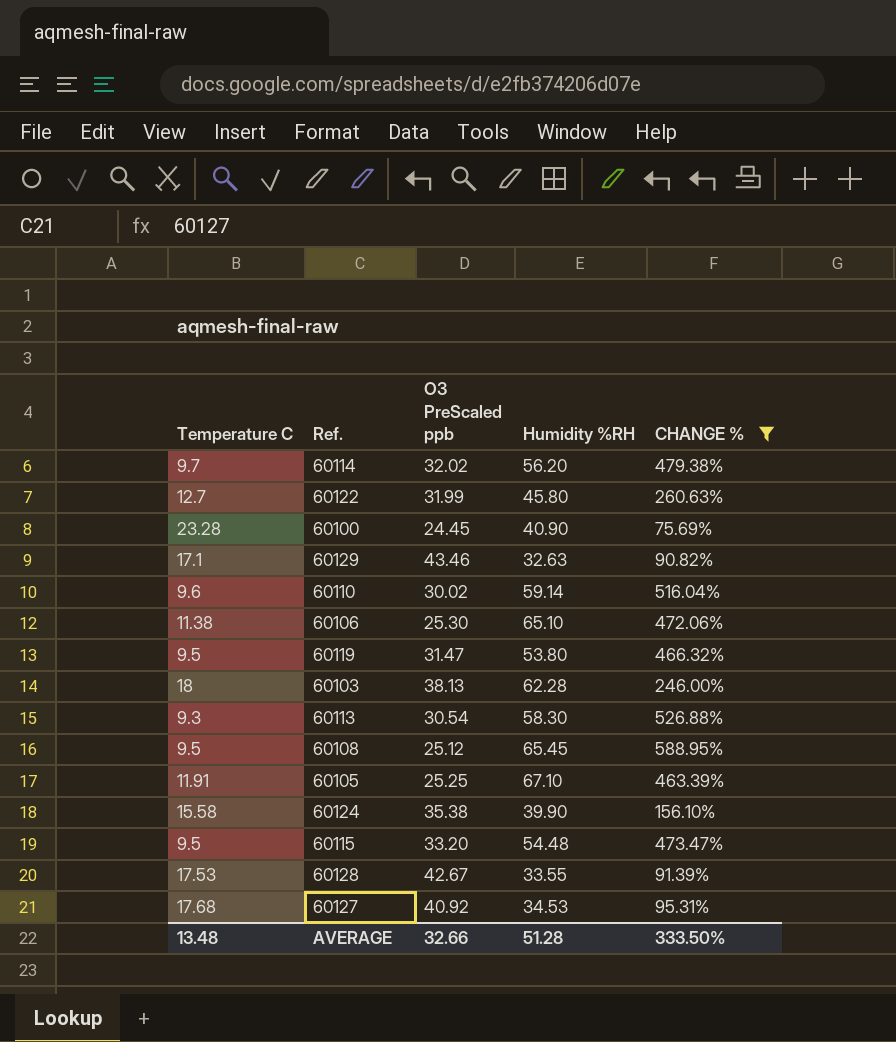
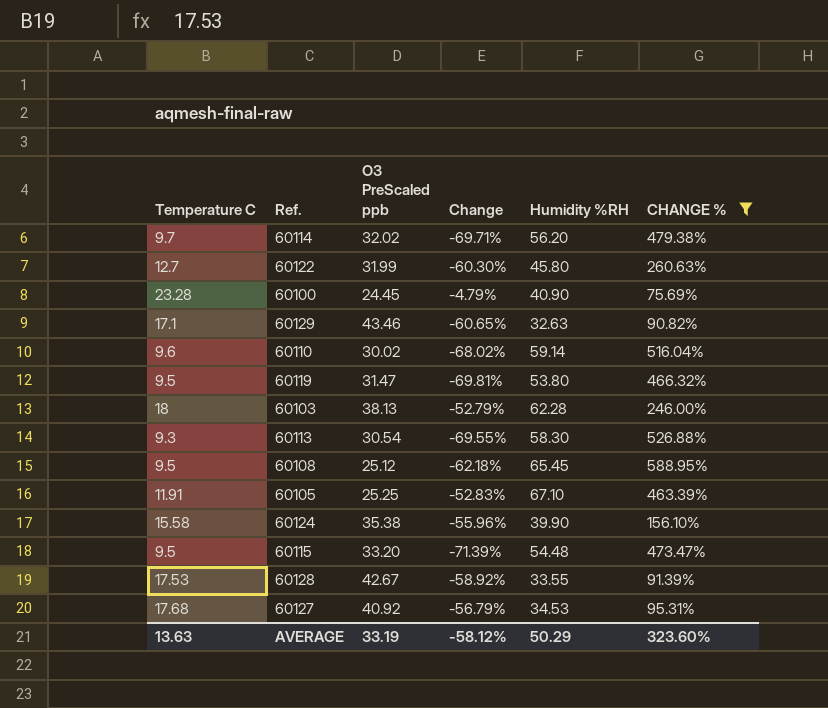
column Change | formula: none -> ([Temperature C] - [O3 PreScaled ppb]) / [O3 PreScaled ppb]
row 60106: 11.38 | 25.30 | 65.10 | 472.06% -> none
AVERAGE | Temperature C: 13.48 -> 13.63
AVERAGE | O3 PreScaled ppb: 32.66 -> 33.19
AVERAGE | Humidity %RH: 51.28 -> 50.29
AVERAGE | CHANGE %: 333.50% -> 323.60%

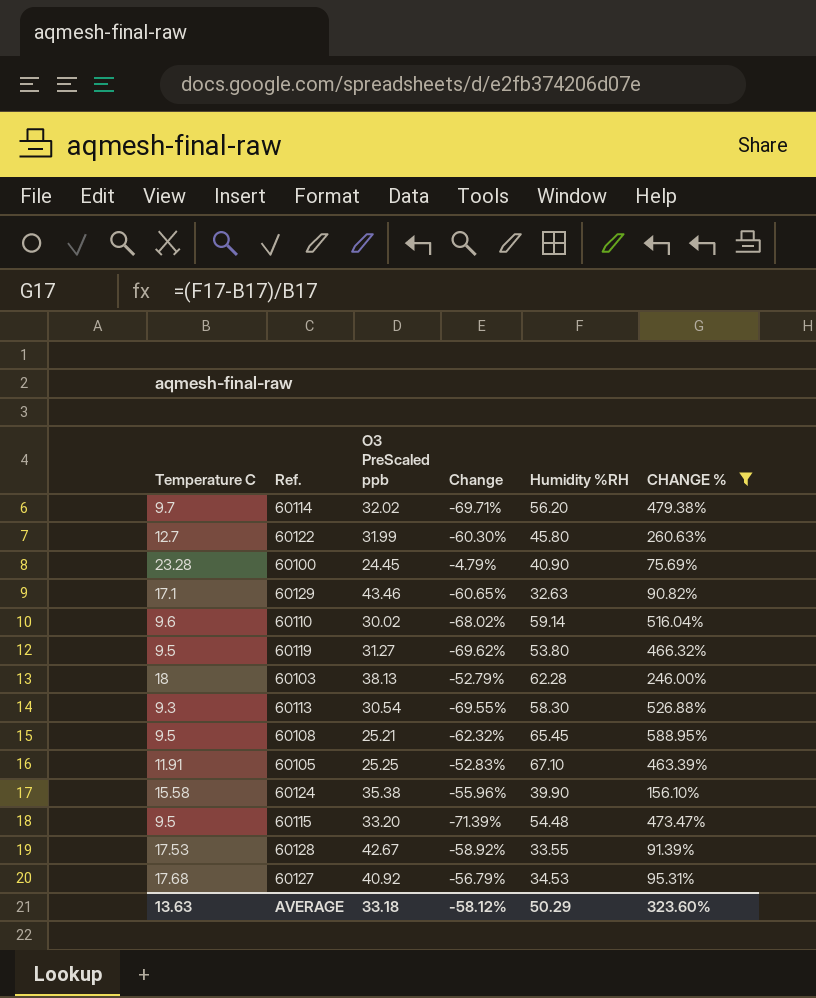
60119 | O3 PreScaled ppb: 31.47 -> 31.27
60119 | Change: -69.81% -> -69.62%
60108 | O3 PreScaled ppb: 25.12 -> 25.21
60108 | Change: -62.18% -> -62.32%
AVERAGE | O3 PreScaled ppb: 33.19 -> 33.18

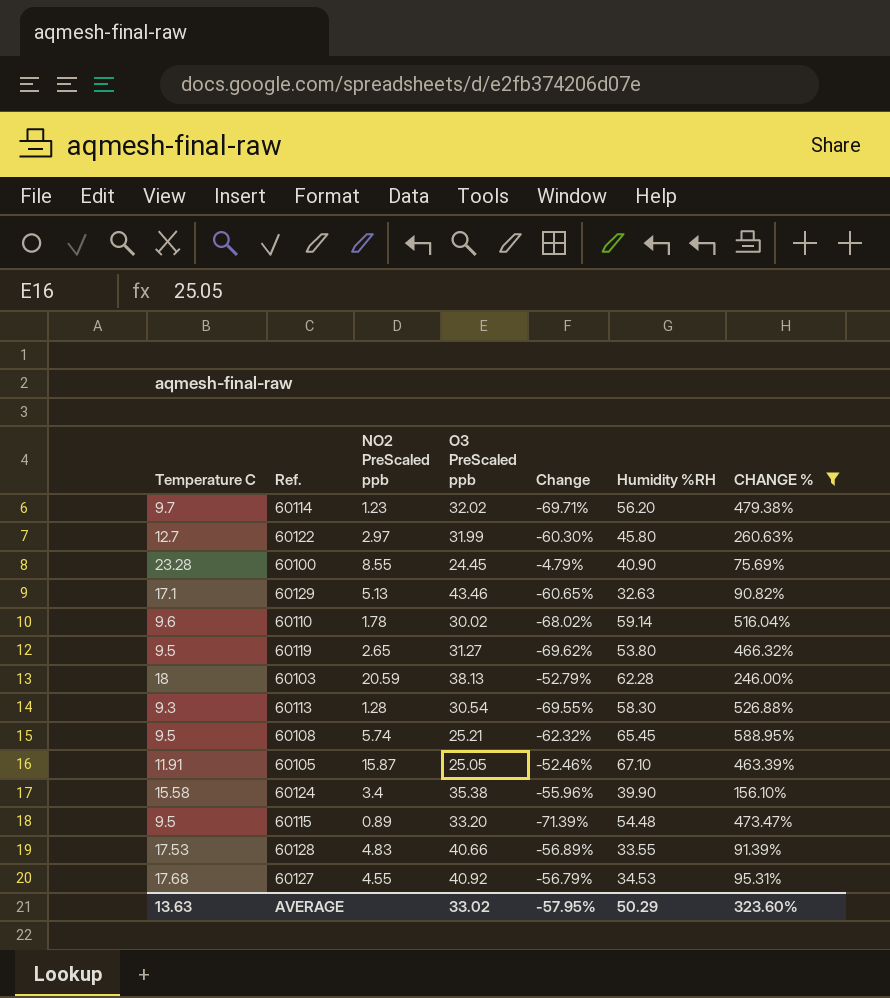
column NO2 PreScaled ppb | position: none -> 3
60105 | O3 PreScaled ppb: 25.25 -> 25.05
60105 | Change: -52.83% -> -52.46%
60128 | O3 PreScaled ppb: 42.67 -> 40.66
60128 | Change: -58.92% -> -56.89%
AVERAGE | O3 PreScaled ppb: 33.18 -> 33.02
AVERAGE | Change: -58.12% -> -57.95%

